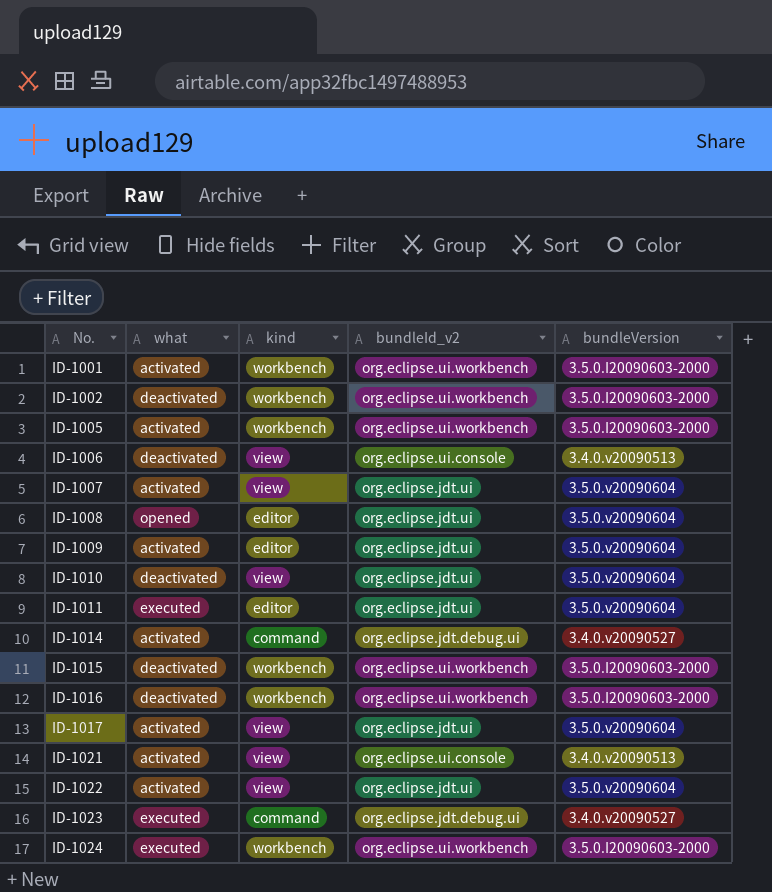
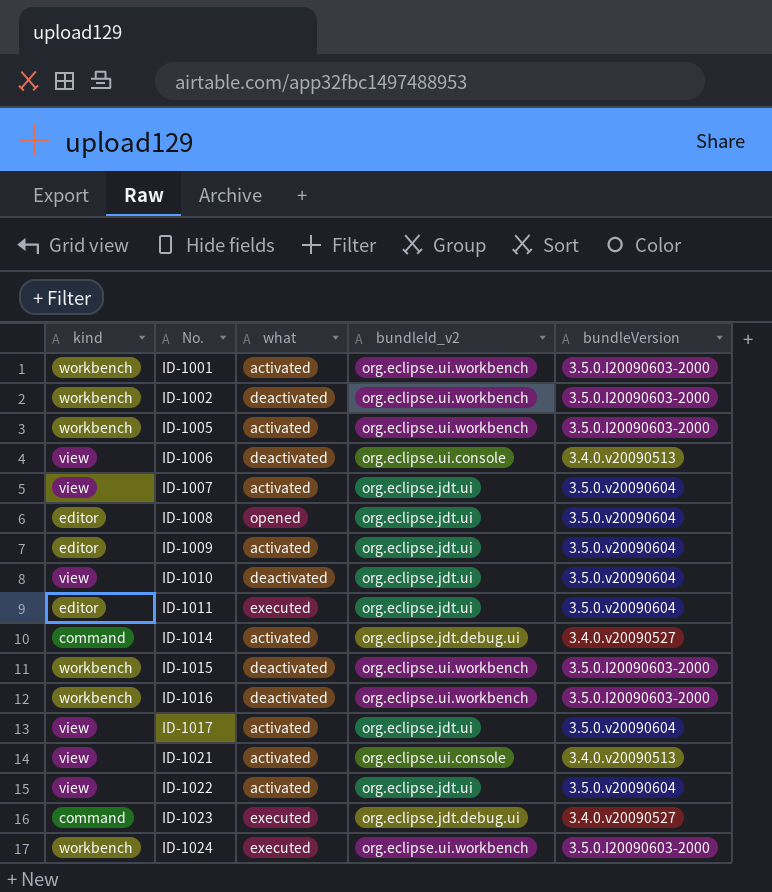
column kind | position: 3 -> 1

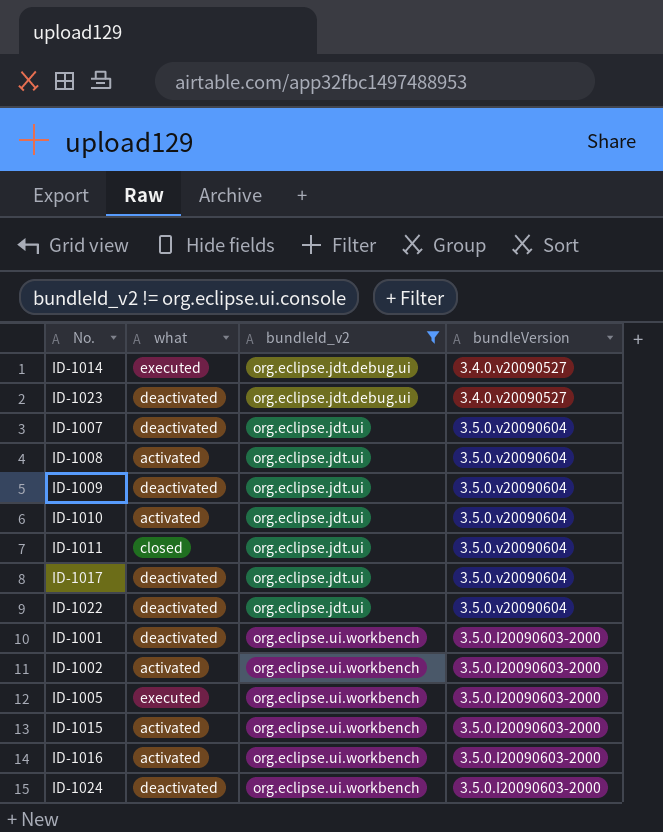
filter: none -> bundleId_v2 != org.eclipse.ui.console
row order: No. ascending -> bundleId_v2 ascending
column kind | position: 1 -> none
ID-1014 | what: activated -> executed
ID-1023 | what: executed -> deactivated
ID-1007 | what: activated -> deactivated
ID-1008 | what: opened -> activated
ID-1009 | what: activated -> deactivated
ID-1010 | what: deactivated -> activated
ID-1011 | what: executed -> closed
ID-1017 | what: activated -> deactivated
ID-1022 | what: activated -> deactivated
ID-1001 | what: activated -> deactivated
ID-1002 | what: deactivated -> activated
ID-1005 | what: activated -> executed
ID-1015 | what: deactivated -> activated
ID-1016 | what: deactivated -> activated
ID-1024 | what: executed -> deactivated

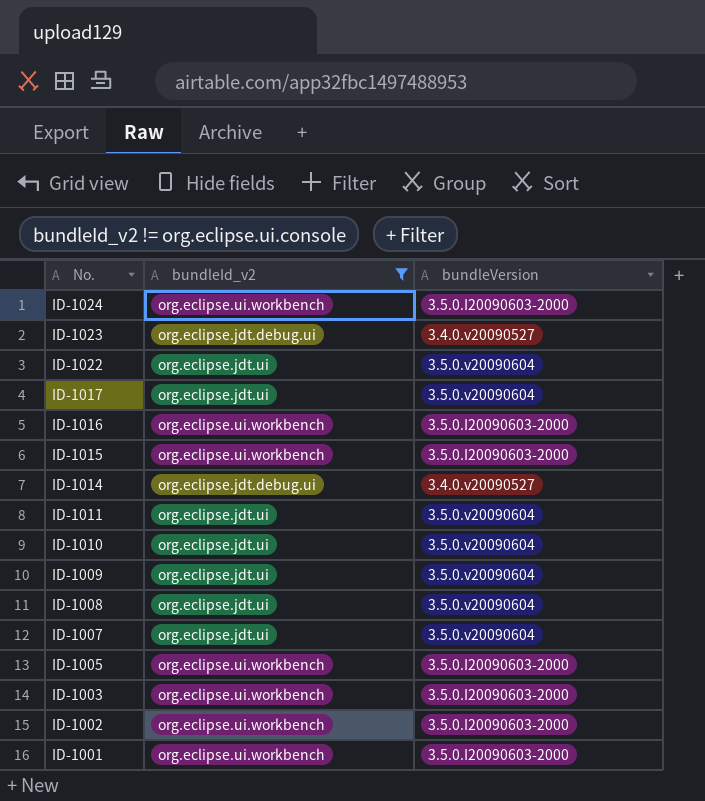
row order: bundleId_v2 ascending -> No. descending
column what | position: 2 -> none
row ID-1003: none -> org.eclipse.ui.workbench | 3.5.0.I20090603-2000

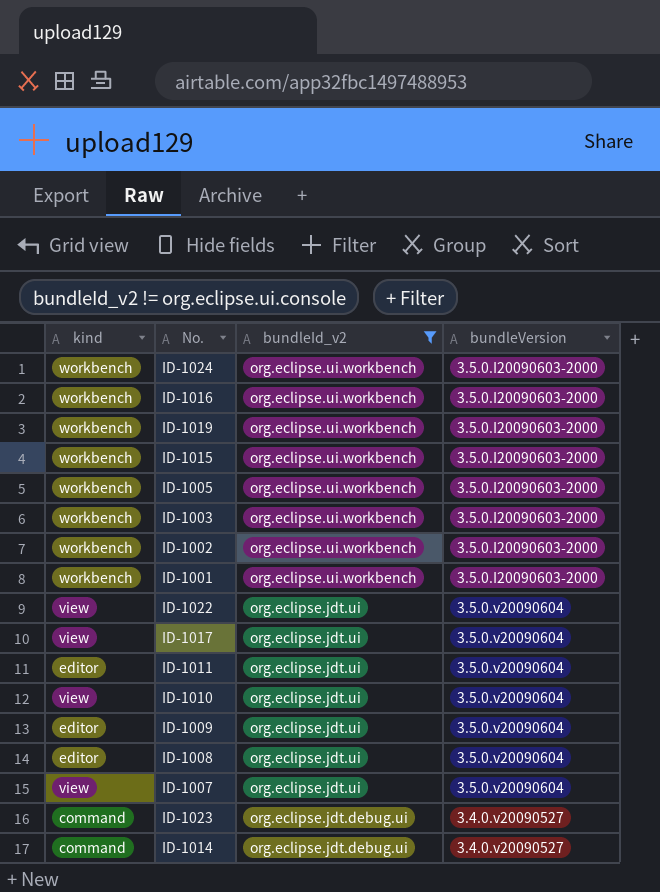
row order: No. descending -> bundleId_v2 descending
column kind | position: none -> 1
row ID-1019: none -> workbench | org.eclipse.ui.workbench | 3.5.0.I20090603-2000

